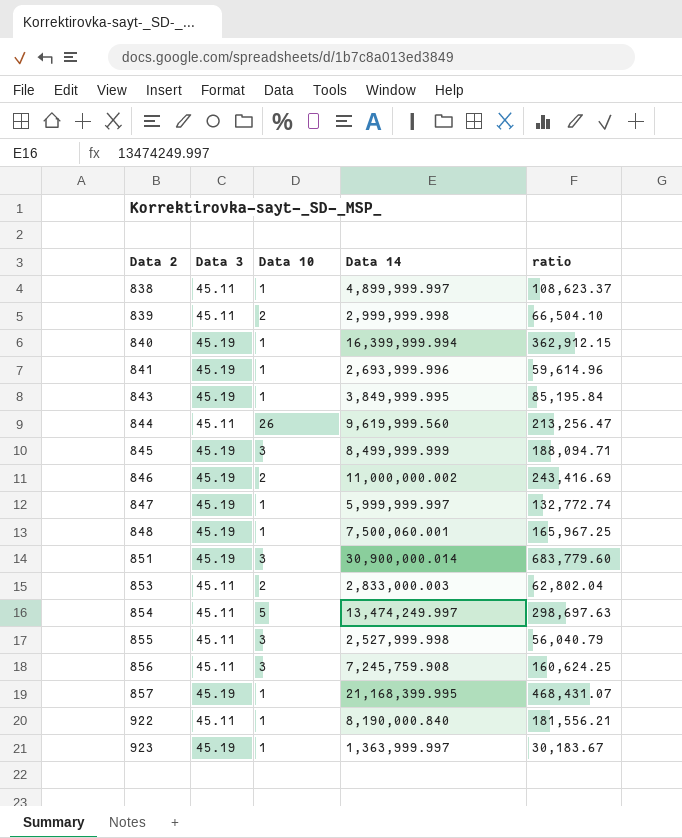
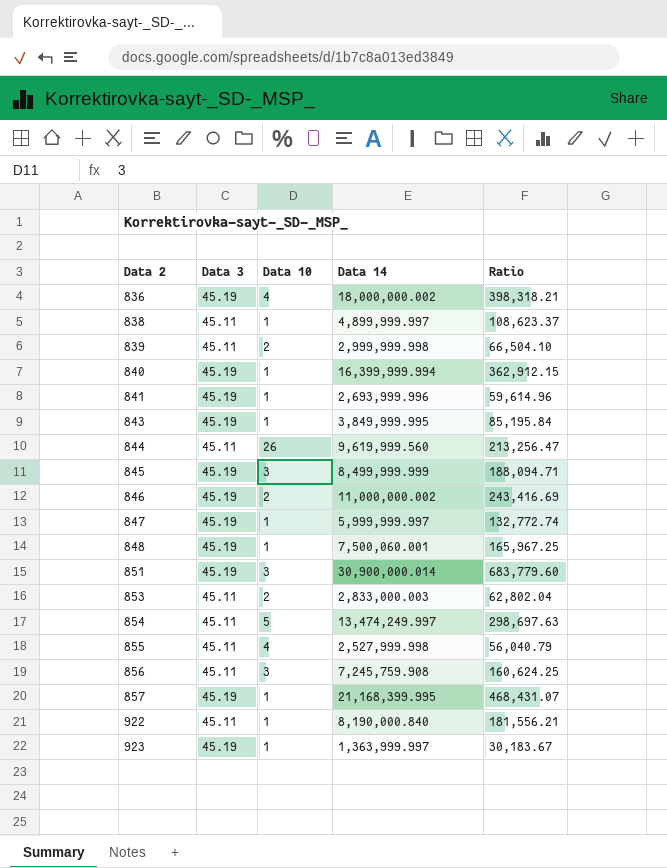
column name: ratio -> Ratio
row 836: none -> 45.19 | 4 | 18,000,000.002 | 398,318.21
855 | Data 10: 3 -> 4

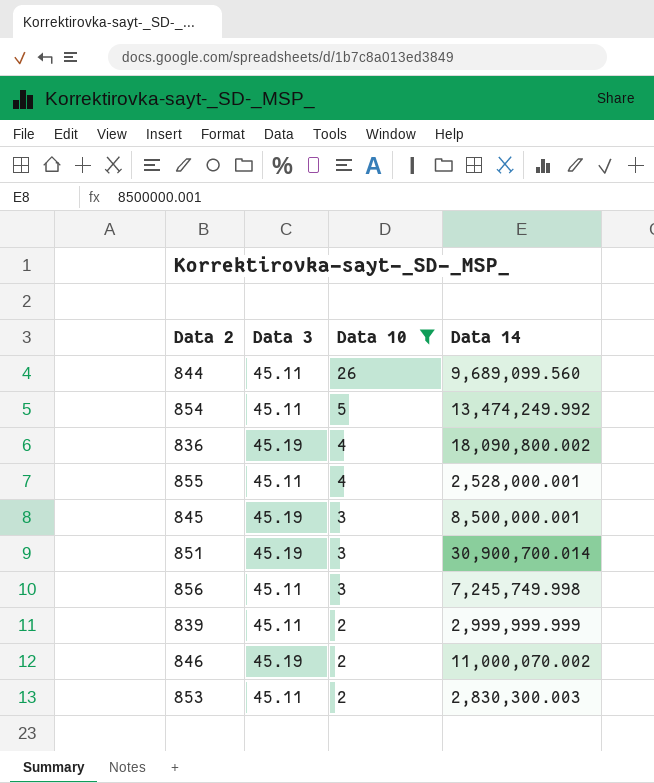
filter: none -> Data 10 != 1
row order: Data 2 ascending -> Data 10 descending
column Ratio | formula: [Data 14] / [Data 3] -> none
844 | Data 14: 9,619,999.560 -> 9,689,099.560
854 | Data 14: 13,474,249.997 -> 13,474,249.992
836 | Data 14: 18,000,000.002 -> 18,090,800.002
855 | Data 14: 2,527,999.998 -> 2,528,000.001
845 | Data 14: 8,499,999.999 -> 8,500,000.001
851 | Data 14: 30,900,000.014 -> 30,900,700.014
856 | Data 14: 7,245,759.908 -> 7,245,749.998
839 | Data 14: 2,999,999.998 -> 2,999,999.999
846 | Data 14: 11,000,000.002 -> 11,000,070.002
853 | Data 14: 2,833,000.003 -> 2,830,300.003

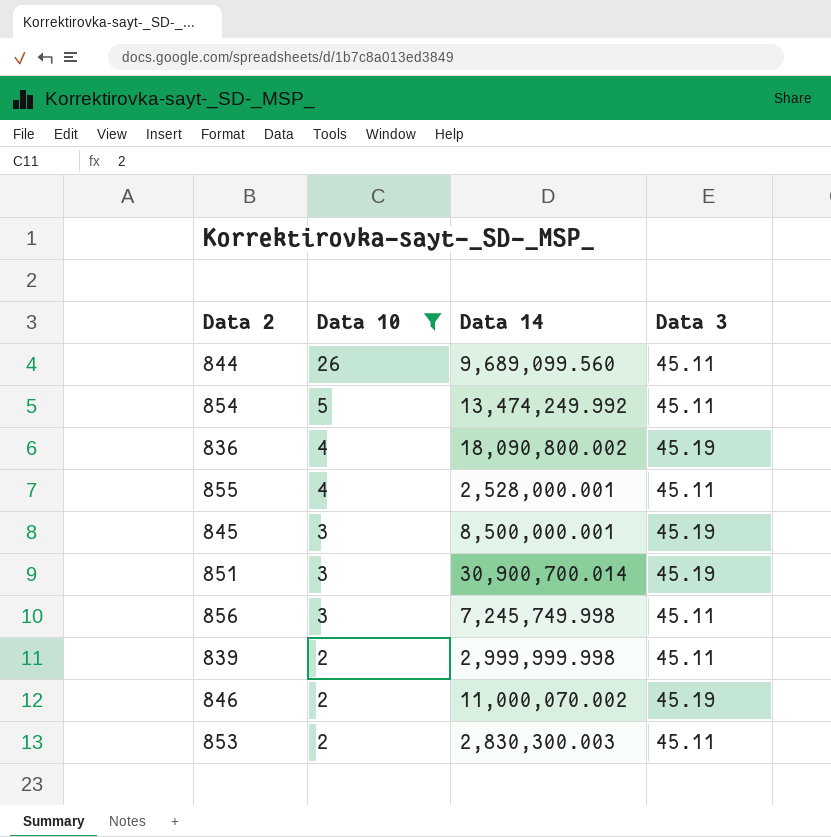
column Data 3 | position: 2 -> 4
839 | Data 14: 2,999,999.999 -> 2,999,999.998

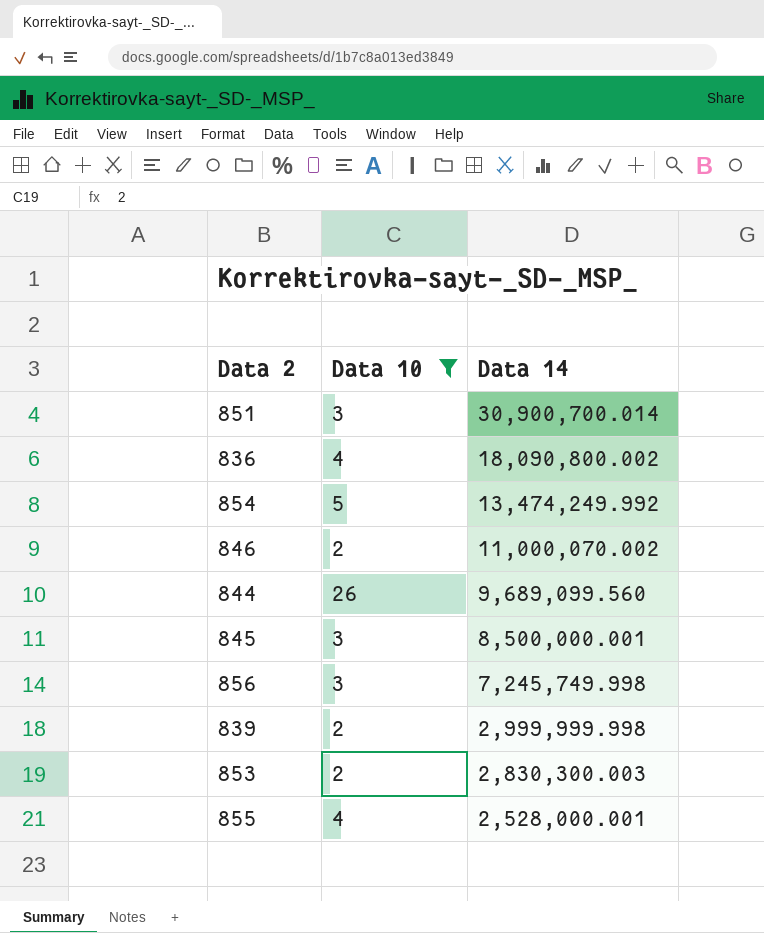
row order: Data 10 descending -> Data 14 descending
column Data 3 | position: 4 -> none

